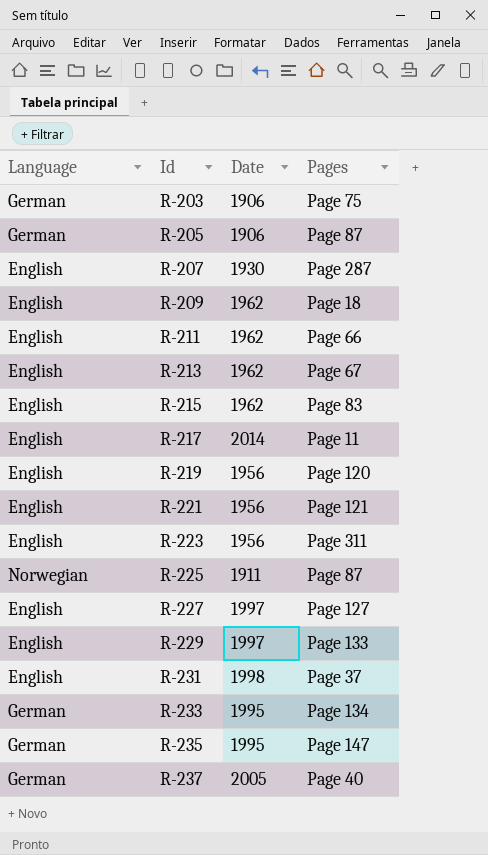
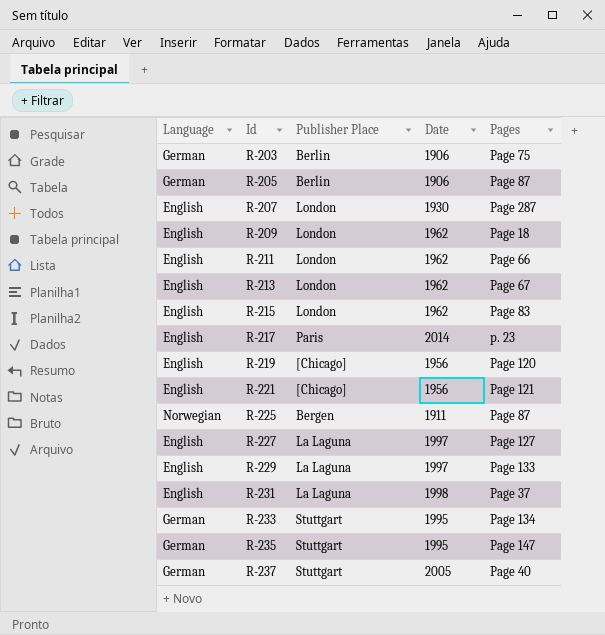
column Publisher Place | position: none -> 3
row R-223: English | 1956 | Page 311 -> none
R-217 | Pages: Page 11 -> p. 23

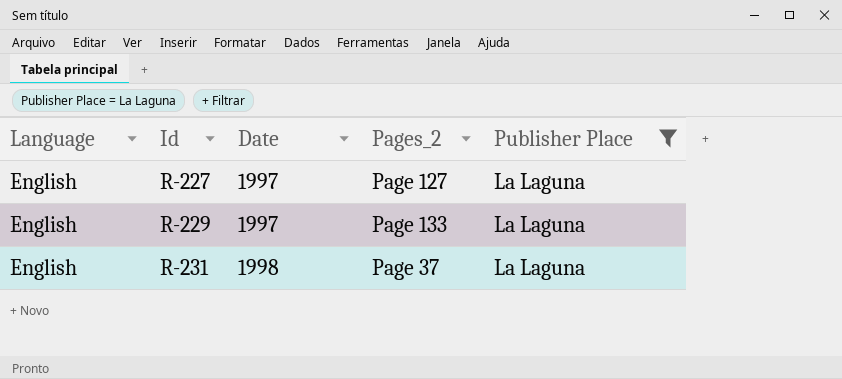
filter: none -> Publisher Place = La Laguna
column name: Pages -> Pages_2
column Publisher Place | position: 3 -> 5

